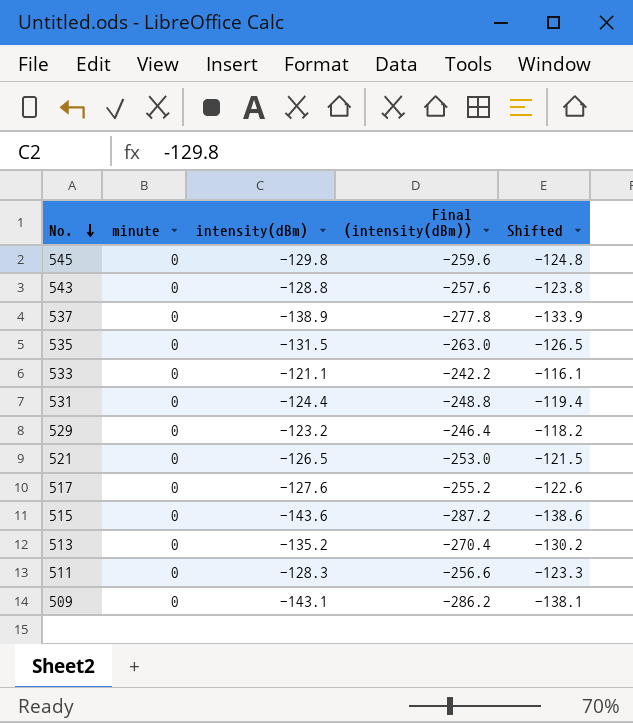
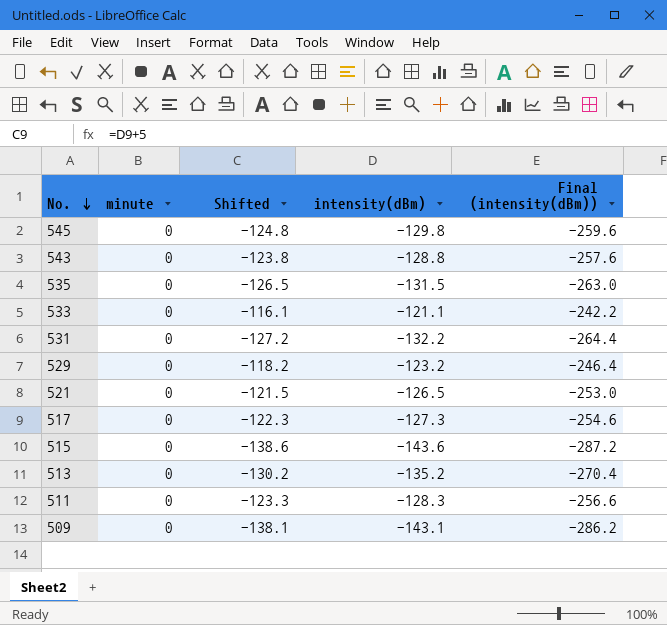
column Shifted | position: 5 -> 3
row 537: 0 | -138.9 | -277.8 | -133.9 -> none
531 | Shifted: -119.4 -> -127.2
531 | intensity(dBm): -124.4 -> -132.2
531 | Final (intensity(dBm)): -248.8 -> -264.4
517 | Shifted: -122.6 -> -122.3
517 | intensity(dBm): -127.6 -> -127.3
517 | Final (intensity(dBm)): -255.2 -> -254.6

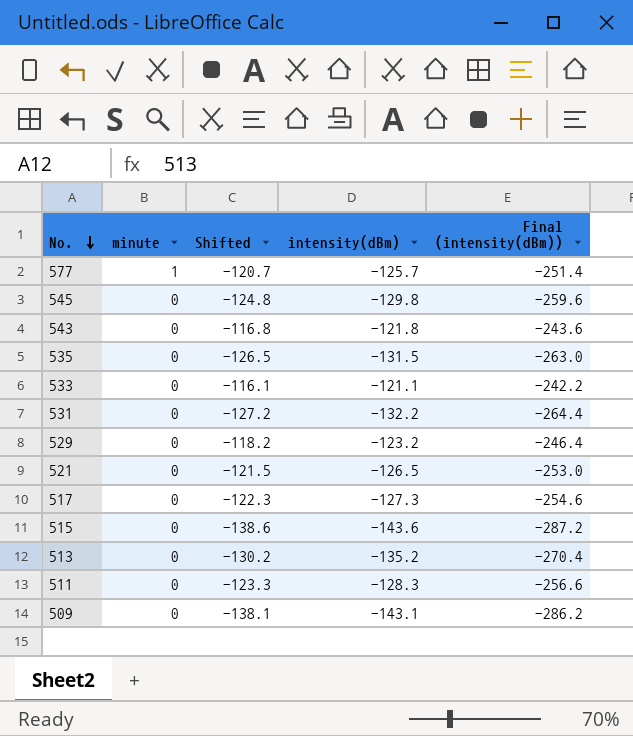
row 577: none -> 1 | -120.7 | -125.7 | -251.4
543 | Shifted: -123.8 -> -116.8
543 | intensity(dBm): -128.8 -> -121.8
543 | Final (intensity(dBm)): -257.6 -> -243.6

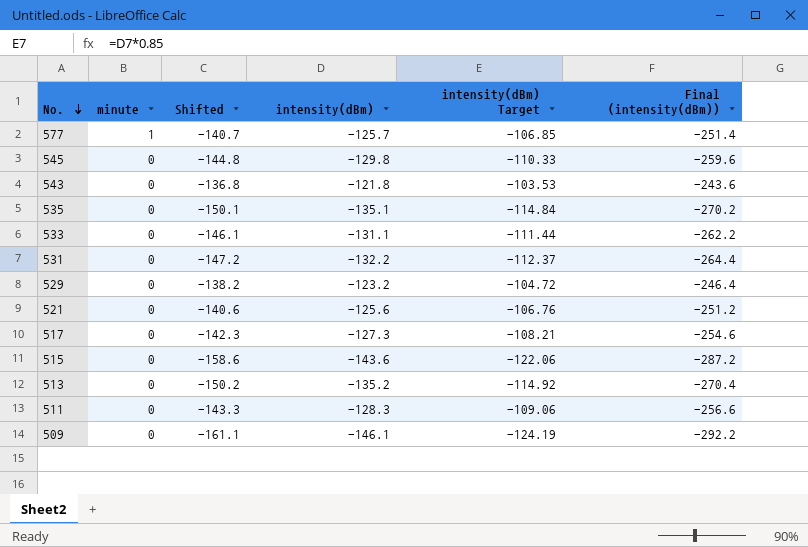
column Shifted | formula: [intensity(dBm)] + 5 -> [intensity(dBm)] - 15
column intensity(dBm) Target | formula: none -> [intensity(dBm)] * 0.85
535 | intensity(dBm): -131.5 -> -135.1
535 | Final (intensity(dBm)): -263.0 -> -270.2
533 | intensity(dBm): -121.1 -> -131.1
533 | Final (intensity(dBm)): -242.2 -> -262.2
521 | intensity(dBm): -126.5 -> -125.6
521 | Final (intensity(dBm)): -253.0 -> -251.2
509 | intensity(dBm): -143.1 -> -146.1
509 | Final (intensity(dBm)): -286.2 -> -292.2

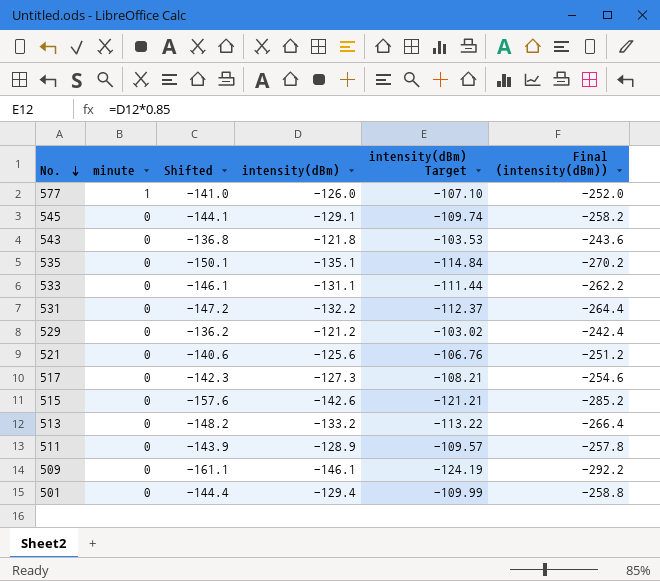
577 | Shifted: -140.7 -> -141.0
577 | intensity(dBm): -125.7 -> -126.0
577 | intensity(dBm) Target: -106.85 -> -107.10
577 | Final (intensity(dBm)): -251.4 -> -252.0
545 | Shifted: -144.8 -> -144.1
545 | intensity(dBm): -129.8 -> -129.1
545 | intensity(dBm) Target: -110.33 -> -109.74
545 | Final (intensity(dBm)): -259.6 -> -258.2
529 | Shifted: -138.2 -> -136.2
529 | intensity(dBm): -123.2 -> -121.2
529 | intensity(dBm) Target: -104.72 -> -103.02
529 | Final (intensity(dBm)): -246.4 -> -242.4
515 | Shifted: -158.6 -> -157.6
515 | intensity(dBm): -143.6 -> -142.6
515 | intensity(dBm) Target: -122.06 -> -121.21
515 | Final (intensity(dBm)): -287.2 -> -285.2
513 | Shifted: -150.2 -> -148.2
513 | intensity(dBm): -135.2 -> -133.2
513 | intensity(dBm) Target: -114.92 -> -113.22
513 | Final (intensity(dBm)): -270.4 -> -266.4
511 | Shifted: -143.3 -> -143.9
511 | intensity(dBm): -128.3 -> -128.9
511 | intensity(dBm) Target: -109.06 -> -109.57
511 | Final (intensity(dBm)): -256.6 -> -257.8
row 501: none -> 0 | -144.4 | -129.4 | -109.99 | -258.8

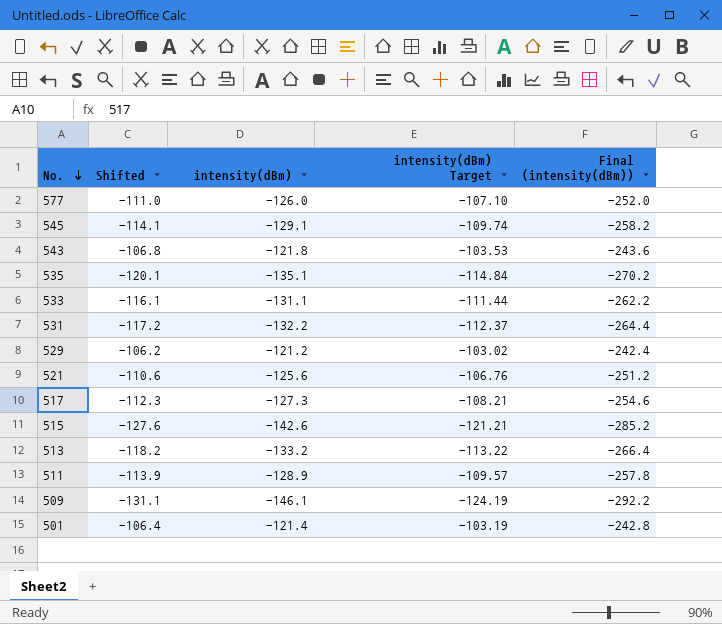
column minute | position: 2 -> none
column Shifted | formula: [intensity(dBm)] - 15 -> [intensity(dBm)] + 15
501 | intensity(dBm): -129.4 -> -121.4
501 | intensity(dBm) Target: -109.99 -> -103.19
501 | Final (intensity(dBm)): -258.8 -> -242.8

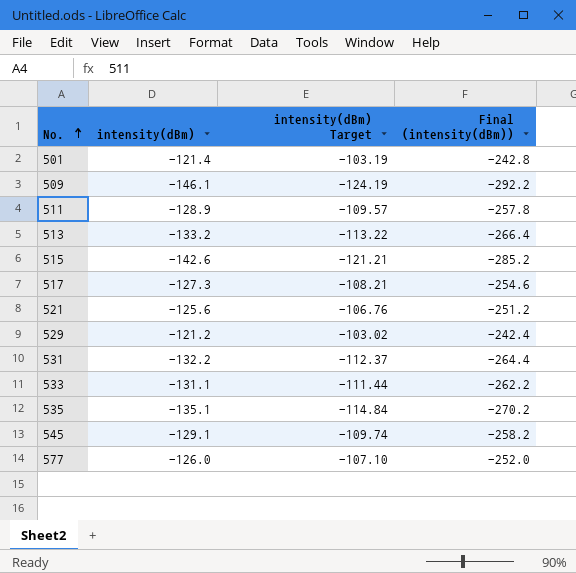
row order: No. descending -> No. ascending
column Shifted | formula: [intensity(dBm)] + 15 -> none
row 543: -106.8 | -121.8 | -103.53 | -243.6 -> none

